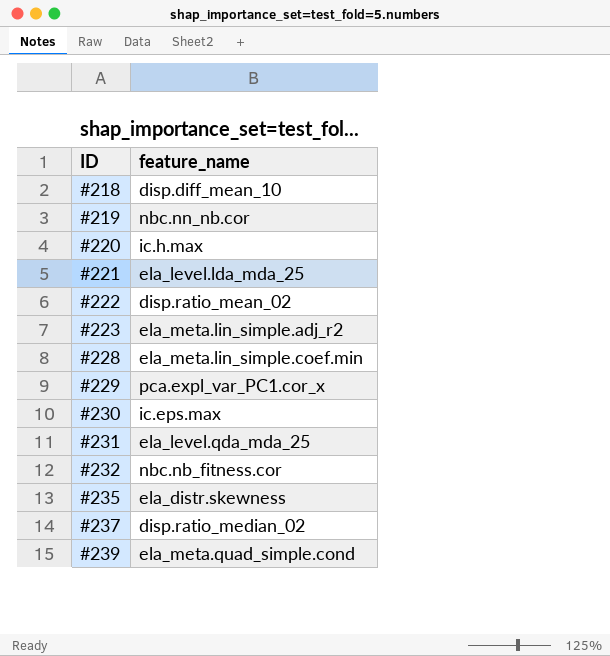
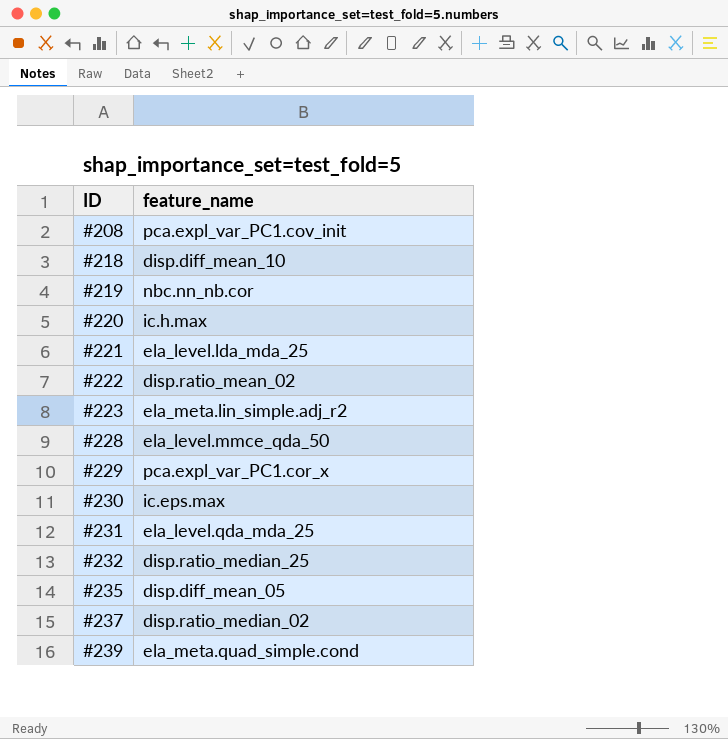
row #208: none -> pca.expl_var_PC1.cov_init
#228 | feature_name: ela_meta.lin_simple.coef.min -> ela_level.mmce_qda_50
#232 | feature_name: nbc.nb_fitness.cor -> disp.ratio_median_25
#235 | feature_name: ela_distr.skewness -> disp.diff_mean_05

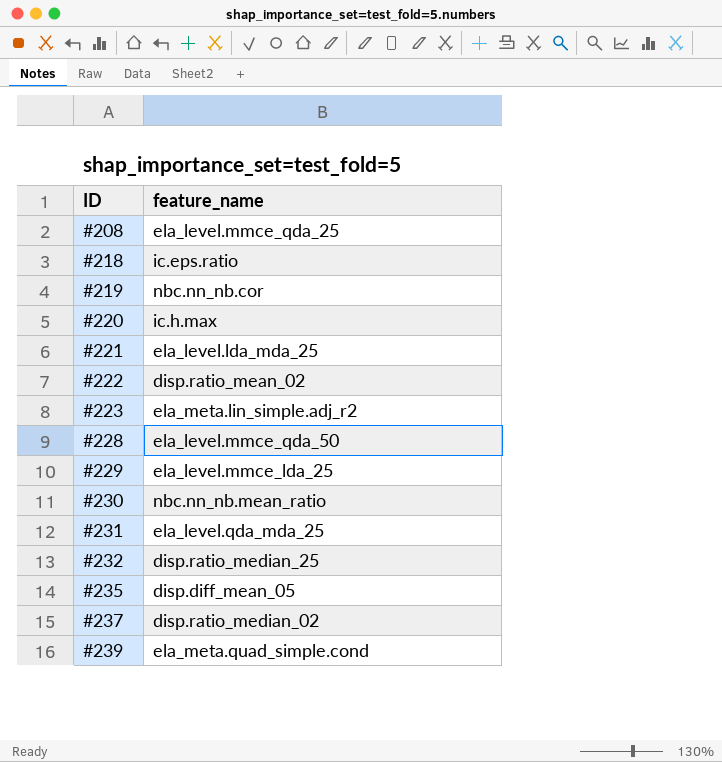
#208 | feature_name: pca.expl_var_PC1.cov_init -> ela_level.mmce_qda_25
#218 | feature_name: disp.diff_mean_10 -> ic.eps.ratio
#229 | feature_name: pca.expl_var_PC1.cor_x -> ela_level.mmce_lda_25
#230 | feature_name: ic.eps.max -> nbc.nn_nb.mean_ratio

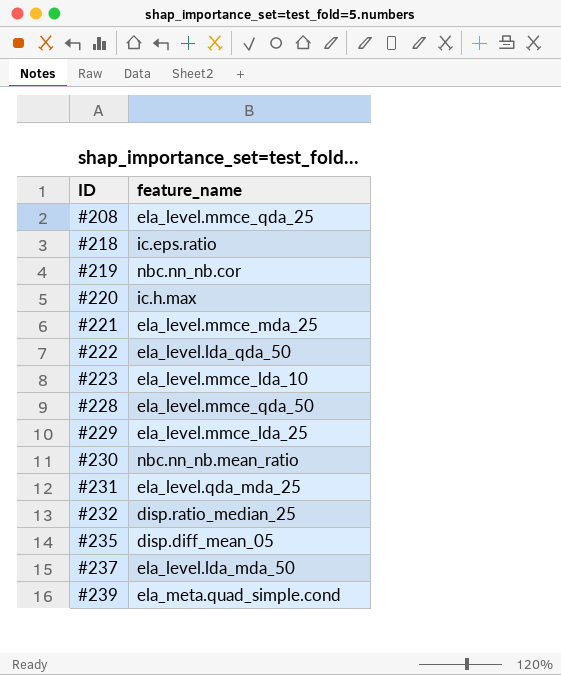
#221 | feature_name: ela_level.lda_mda_25 -> ela_level.mmce_mda_25
#222 | feature_name: disp.ratio_mean_02 -> ela_level.lda_qda_50
#223 | feature_name: ela_meta.lin_simple.adj_r2 -> ela_level.mmce_lda_10
#237 | feature_name: disp.ratio_median_02 -> ela_level.lda_mda_50

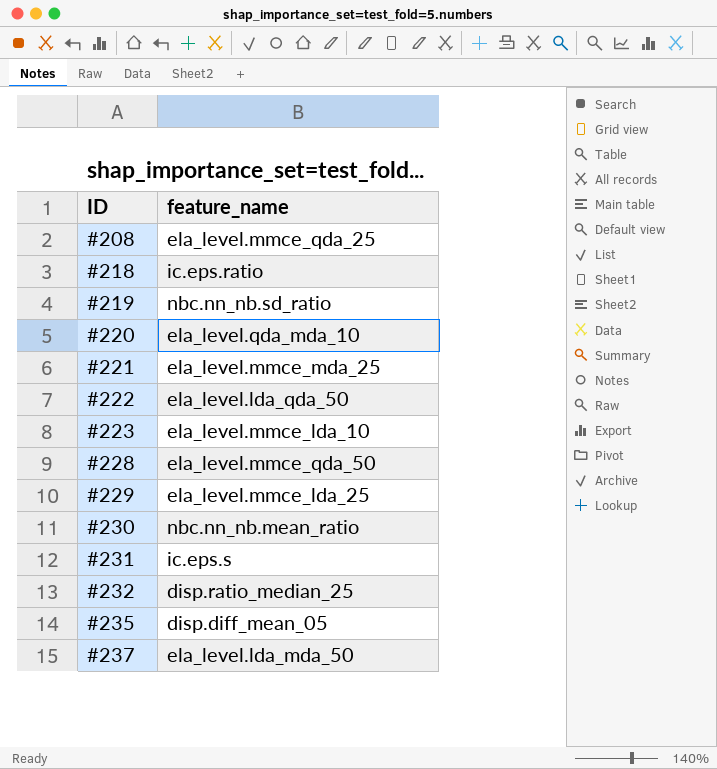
row #239: ela_meta.quad_simple.cond -> none
#219 | feature_name: nbc.nn_nb.cor -> nbc.nn_nb.sd_ratio
#220 | feature_name: ic.h.max -> ela_level.qda_mda_10
#231 | feature_name: ela_level.qda_mda_25 -> ic.eps.s

